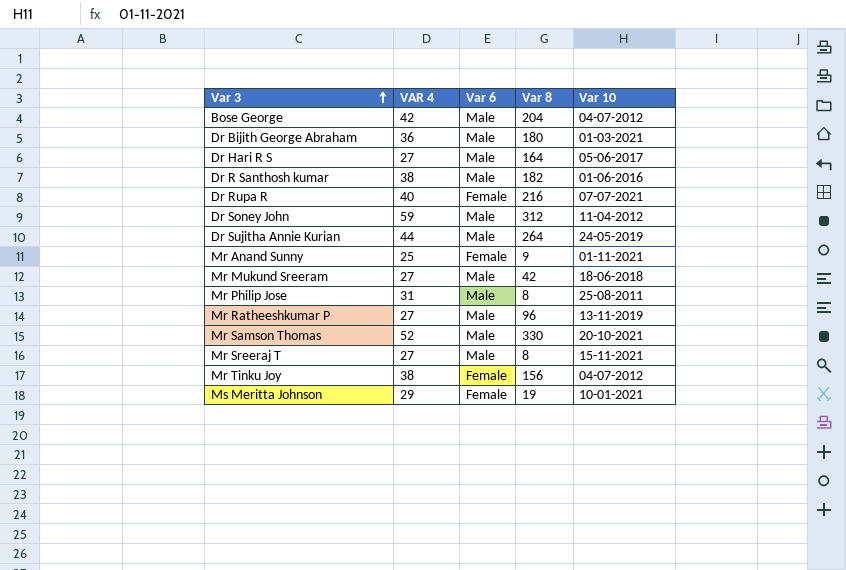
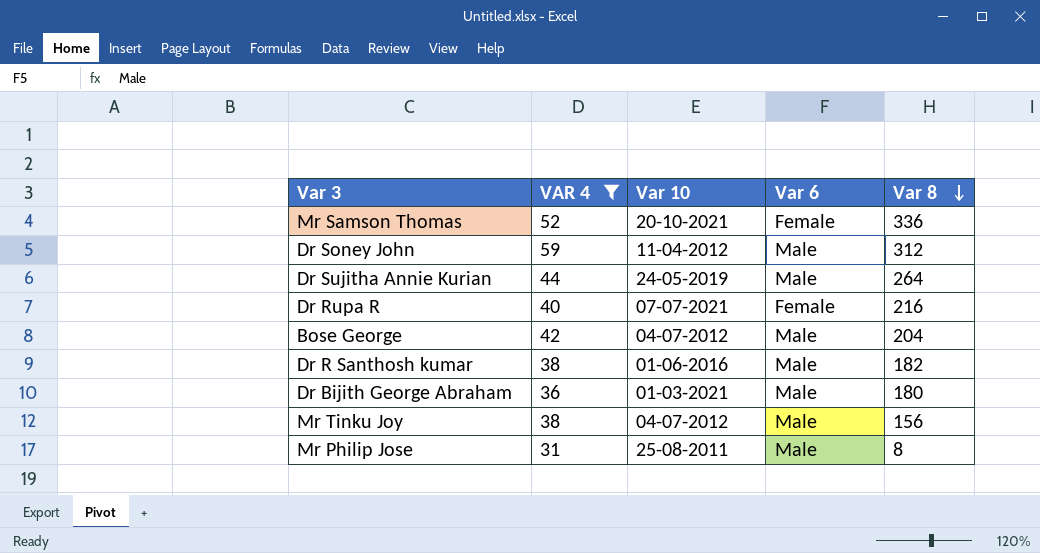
filter: none -> VAR 4 >= 31
row order: Var 3 ascending -> Var 8 descending
column Var 10 | position: 5 -> 3
Mr Samson Thomas | Var 6: Male -> Female
Mr Samson Thomas | Var 8: 330 -> 336
Mr Tinku Joy | Var 6: Female -> Male

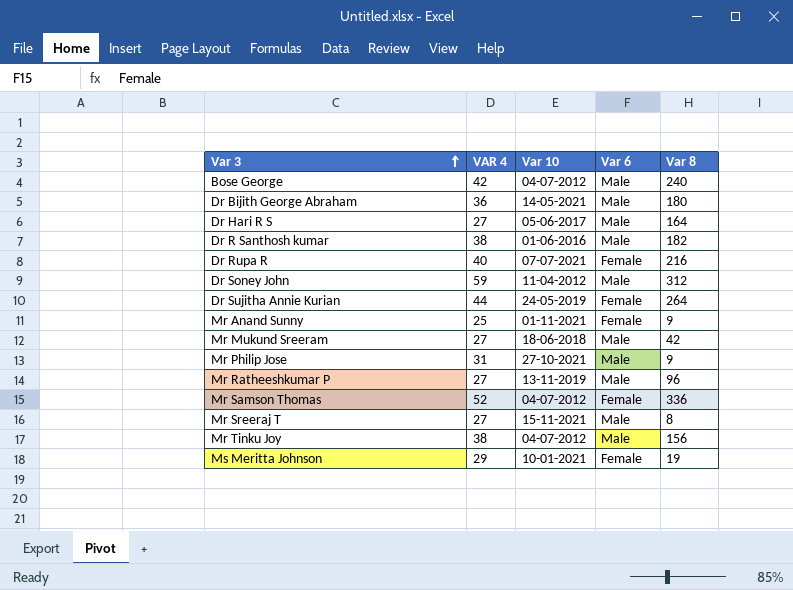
filter: VAR 4 >= 31 -> none
row order: Var 8 descending -> Var 3 ascending
Bose George | Var 8: 204 -> 240
Dr Bijith George Abraham | Var 10: 01-03-2021 -> 14-05-2021
Dr Sujitha Annie Kurian | Var 6: Male -> Female
Mr Philip Jose | Var 10: 25-08-2011 -> 27-10-2021
Mr Philip Jose | Var 8: 8 -> 9
Mr Samson Thomas | Var 10: 20-10-2021 -> 04-07-2012

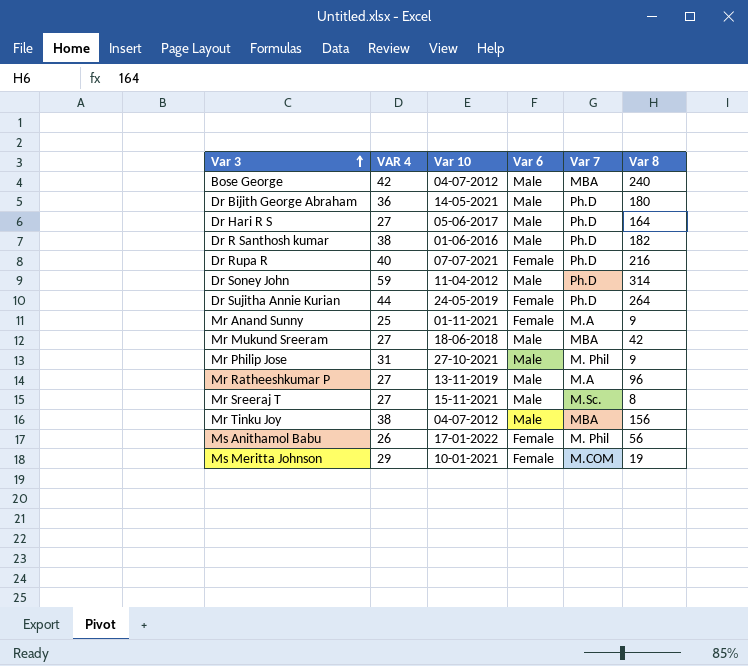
column Var 7 | position: none -> 5
row Mr Samson Thomas: 52 | 04-07-2012 | Female | 336 -> none
Dr Soney John | Var 8: 312 -> 314
row Ms Anithamol Babu: none -> 26 | 17-01-2022 | Female | M. Phil | 56

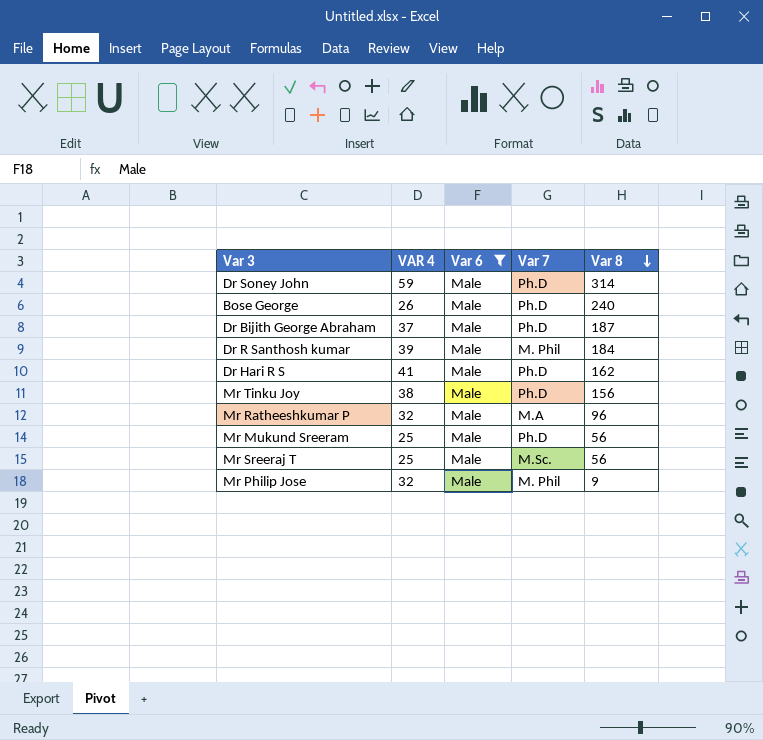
filter: none -> Var 6 = Male
row order: Var 3 ascending -> Var 8 descending
column Var 10 | position: 3 -> none
Bose George | VAR 4: 42 -> 26
Bose George | Var 7: MBA -> Ph.D
Dr Bijith George Abraham | VAR 4: 36 -> 37
Dr Bijith George Abraham | Var 8: 180 -> 187
Dr R Santhosh kumar | VAR 4: 38 -> 39
Dr R Santhosh kumar | Var 7: Ph.D -> M. Phil
Dr R Santhosh kumar | Var 8: 182 -> 184
Dr Hari R S | VAR 4: 27 -> 41
Dr Hari R S | Var 8: 164 -> 162
Mr Tinku Joy | Var 7: MBA -> Ph.D
Mr Ratheeshkumar P | VAR 4: 27 -> 32
Mr Mukund Sreeram | VAR 4: 27 -> 25
Mr Mukund Sreeram | Var 7: MBA -> Ph.D
Mr Mukund Sreeram | Var 8: 42 -> 56
Mr Sreeraj T | VAR 4: 27 -> 25
Mr Sreeraj T | Var 8: 8 -> 56
Mr Philip Jose | VAR 4: 31 -> 32

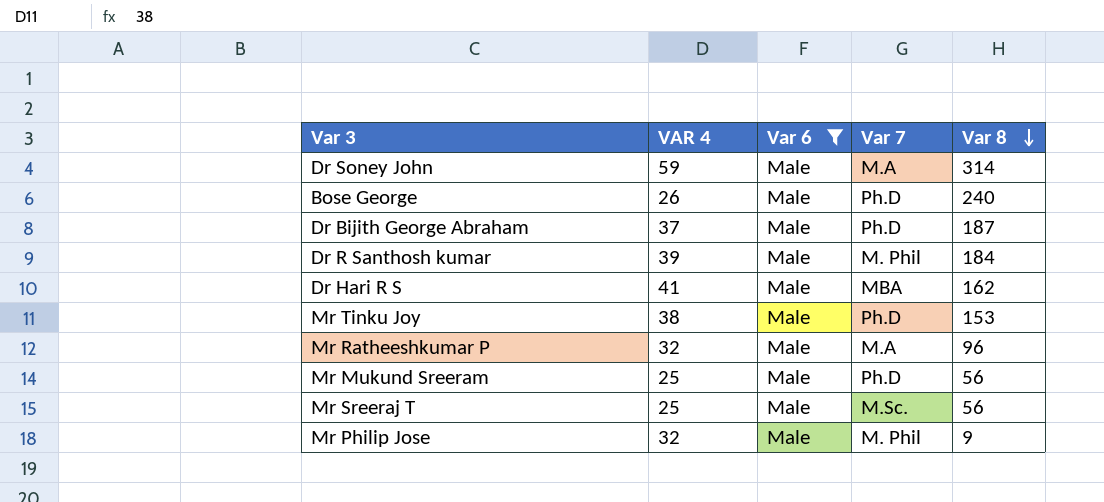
Dr Soney John | Var 7: Ph.D -> M.A
Dr Hari R S | Var 7: Ph.D -> MBA
Mr Tinku Joy | Var 8: 156 -> 153

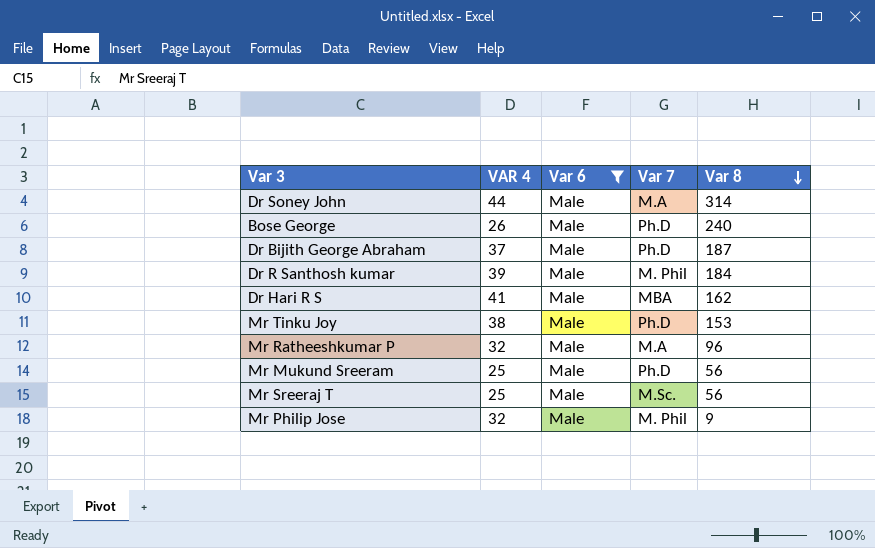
Dr Soney John | VAR 4: 59 -> 44

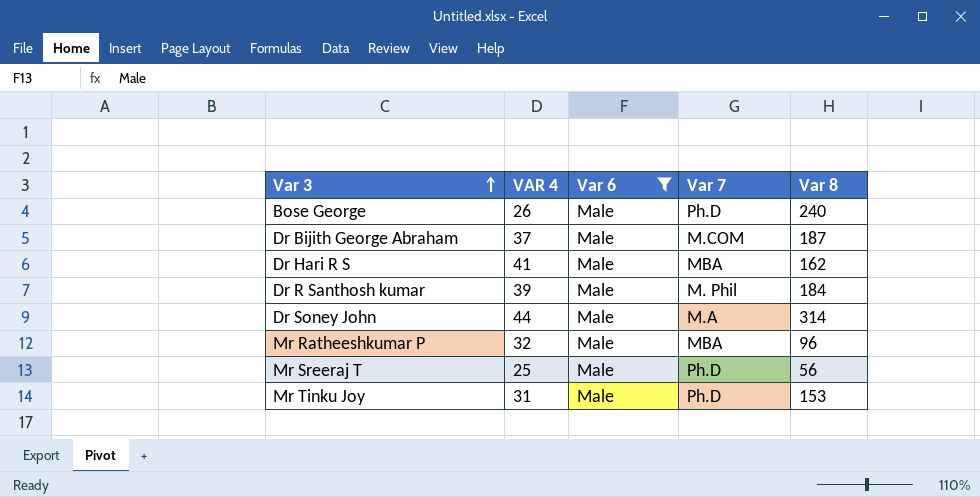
row order: Var 8 descending -> Var 3 ascending
row Mr Mukund Sreeram: 25 | Male | Ph.D | 56 -> none
row Mr Philip Jose: 32 | Male | M. Phil | 9 -> none
Dr Bijith George Abraham | Var 7: Ph.D -> M.COM
Mr Ratheeshkumar P | Var 7: M.A -> MBA
Mr Sreeraj T | Var 7: M.Sc. -> Ph.D
Mr Tinku Joy | VAR 4: 38 -> 31

